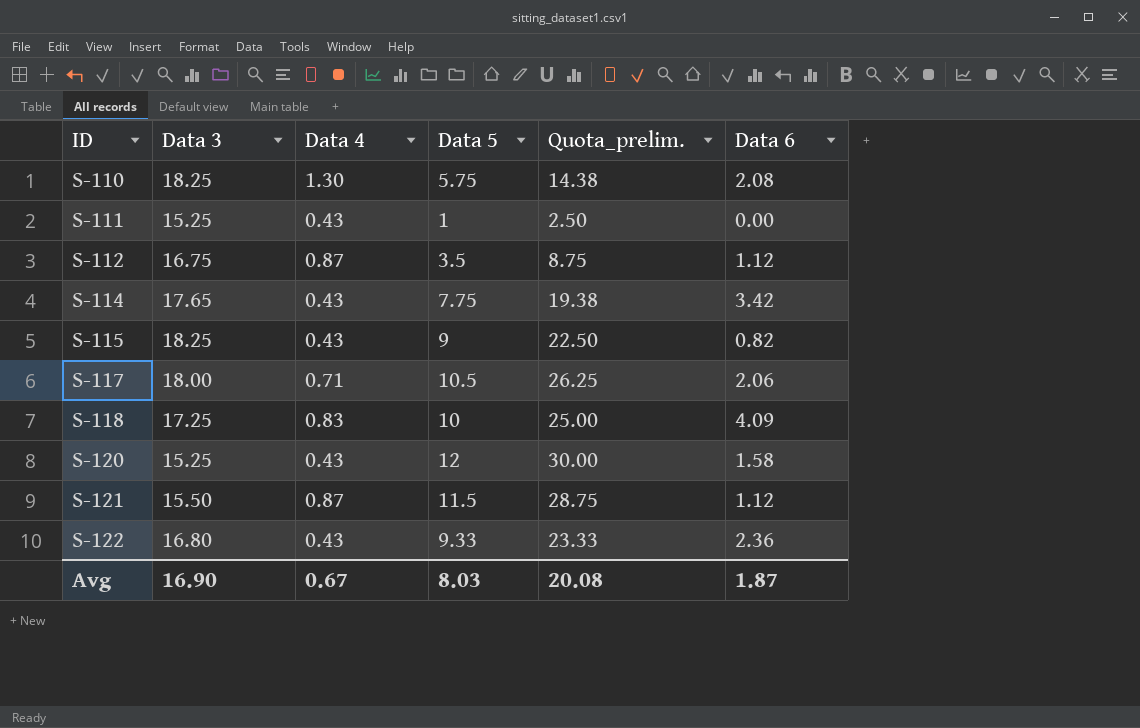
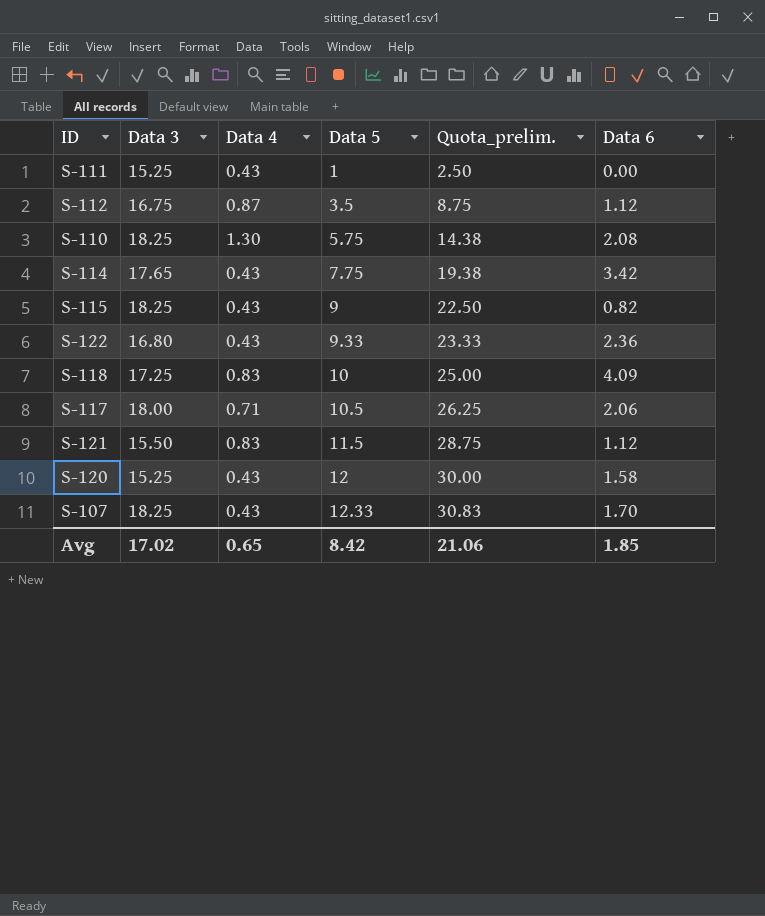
row order: ID ascending -> Data 5 ascending
S-121 | Data 4: 0.87 -> 0.83
row S-107: none -> 18.25 | 0.43 | 12.33 | 30.83 | 1.70
Avg | Data 3: 16.90 -> 17.02
Avg | Data 4: 0.67 -> 0.65
Avg | Data 5: 8.03 -> 8.42
Avg | Quota_prelim.: 20.08 -> 21.06
Avg | Data 6: 1.87 -> 1.85

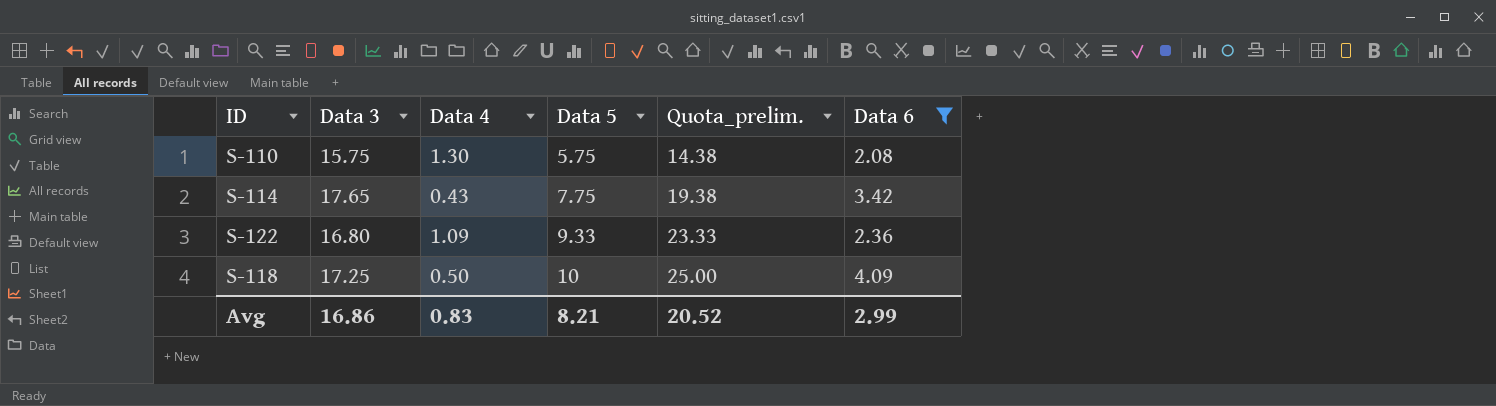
filter: none -> Data 6 >= 2.08
S-110 | Data 3: 18.25 -> 15.75
S-122 | Data 4: 0.43 -> 1.09
S-118 | Data 4: 0.83 -> 0.50
Avg | Data 3: 17.02 -> 16.86
Avg | Data 4: 0.65 -> 0.83
Avg | Data 5: 8.42 -> 8.21
Avg | Quota_prelim.: 21.06 -> 20.52
Avg | Data 6: 1.85 -> 2.99

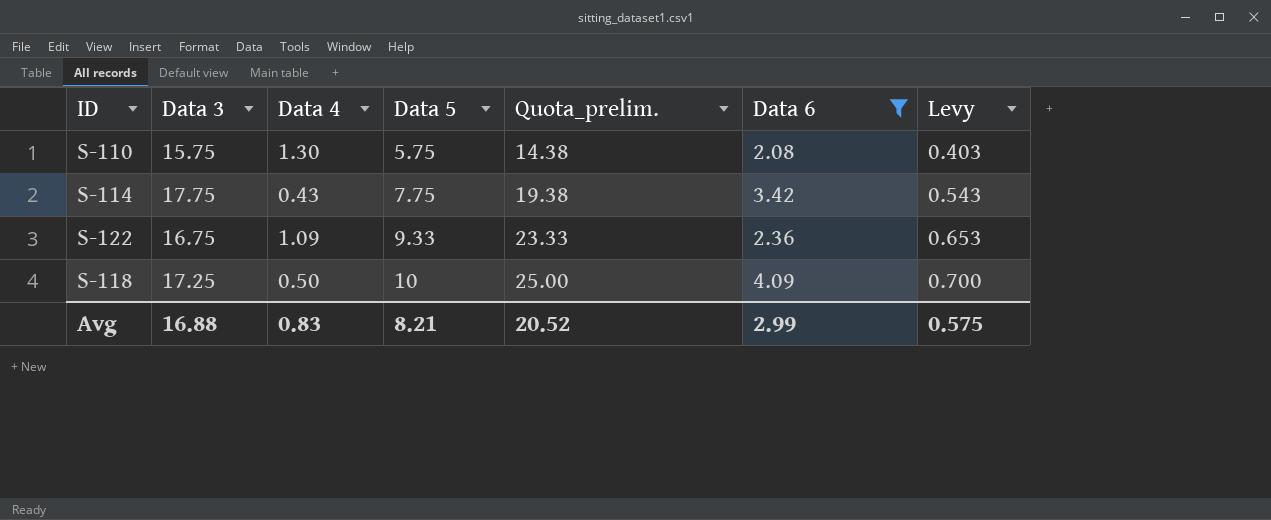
column Levy | formula: none -> [Data 5] * 0.07
S-114 | Data 3: 17.65 -> 17.75
S-122 | Data 3: 16.80 -> 16.75
Avg | Data 3: 16.86 -> 16.88

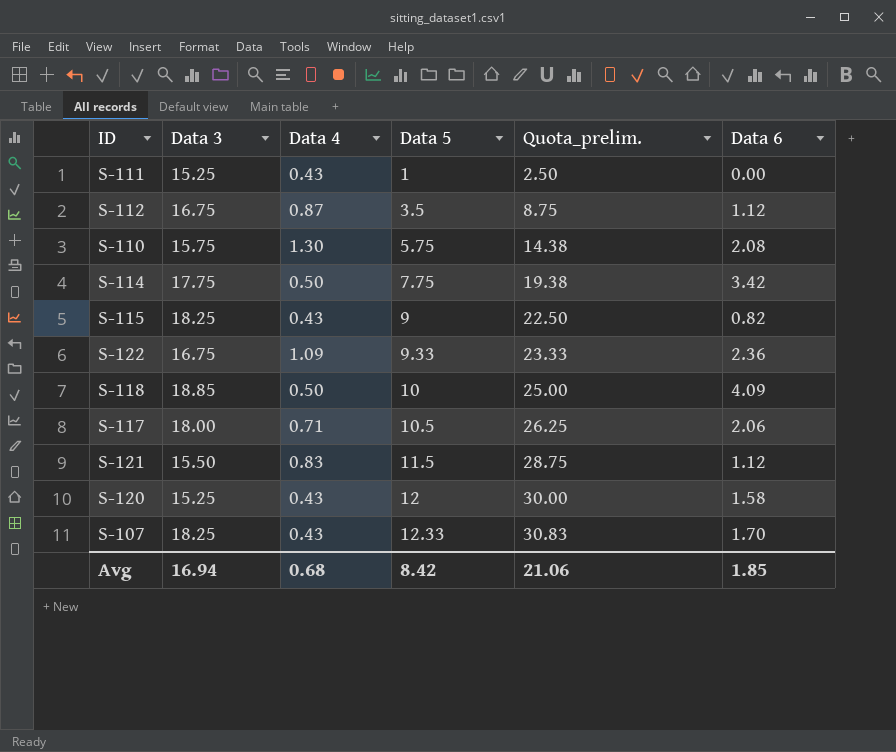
filter: Data 6 >= 2.08 -> none
column Levy | formula: [Data 5] * 0.07 -> none
S-114 | Data 4: 0.43 -> 0.50
S-118 | Data 3: 17.25 -> 18.85
Avg | Data 3: 16.88 -> 16.94
Avg | Data 4: 0.83 -> 0.68
Avg | Data 5: 8.21 -> 8.42
Avg | Quota_prelim.: 20.52 -> 21.06
Avg | Data 6: 2.99 -> 1.85

